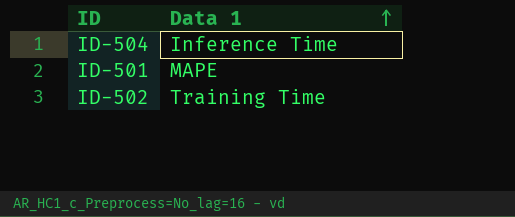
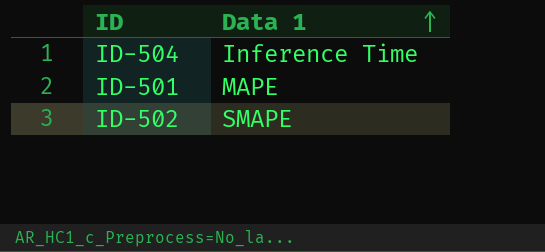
ID-502 | Data 1: Training Time -> SMAPE

